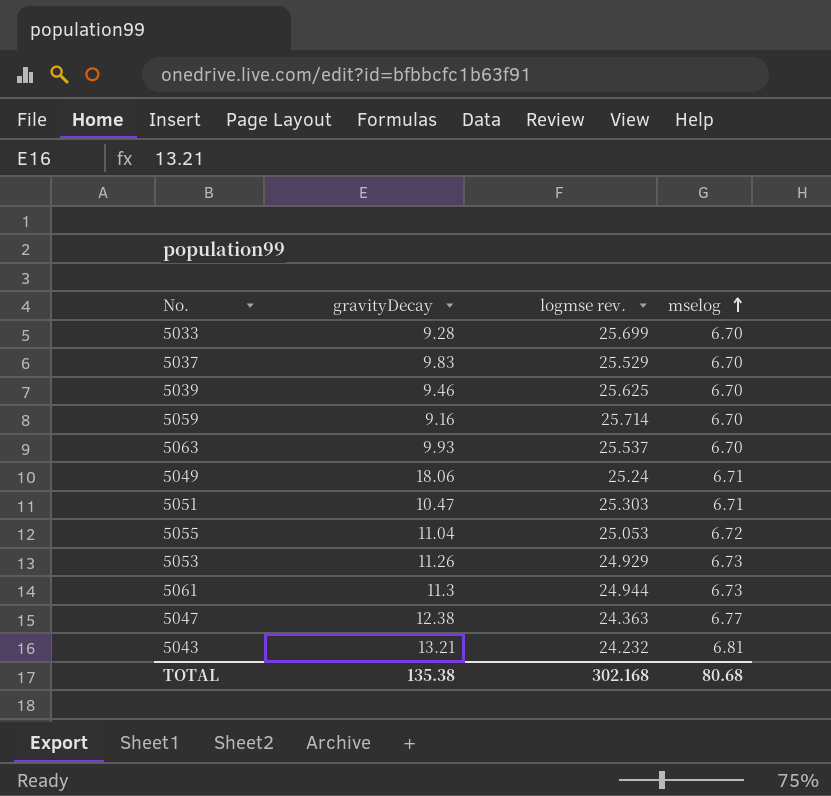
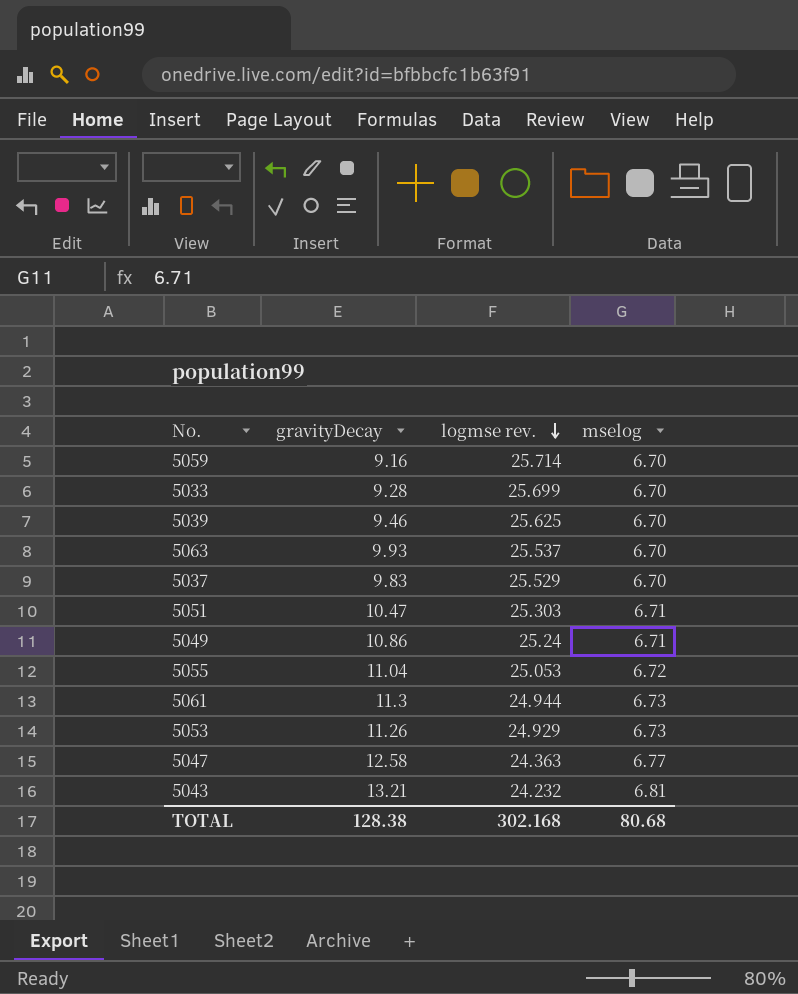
row order: mselog ascending -> logmse rev. descending
5049 | gravityDecay: 18.06 -> 10.86
5047 | gravityDecay: 12.38 -> 12.58
TOTAL | gravityDecay: 135.38 -> 128.38

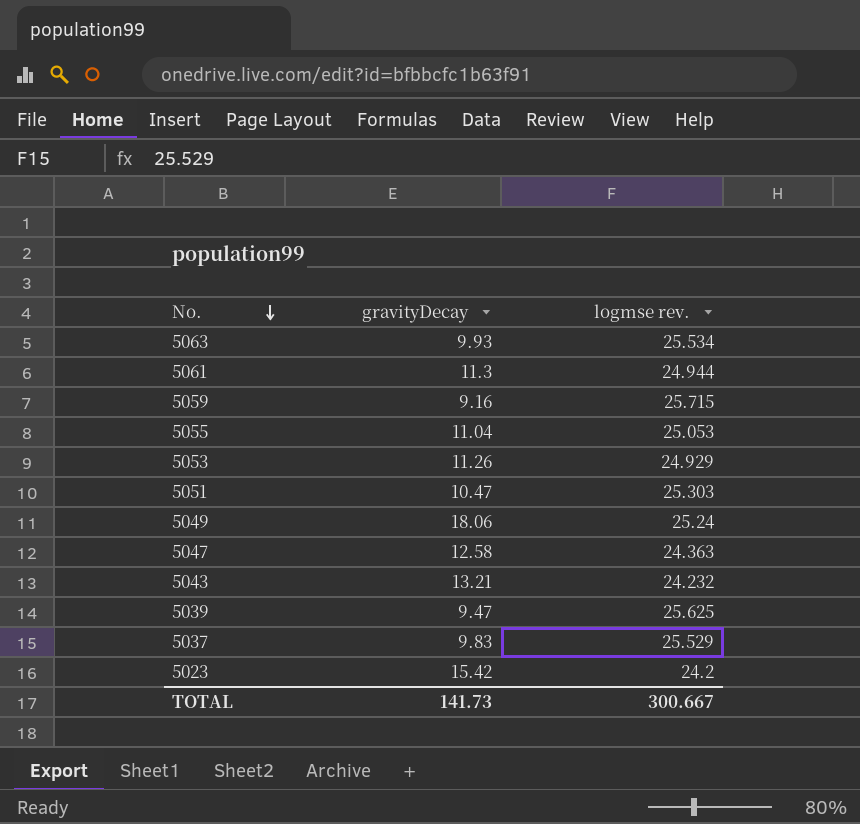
row order: logmse rev. descending -> No. descending
column mselog | position: 4 -> none
row 5033: 9.28 | 25.699 | 6.70 -> none
5063 | logmse rev.: 25.537 -> 25.534
5059 | logmse rev.: 25.714 -> 25.715
5049 | gravityDecay: 10.86 -> 18.06
5039 | gravityDecay: 9.46 -> 9.47
row 5023: none -> 15.42 | 24.2
TOTAL | gravityDecay: 128.38 -> 141.73
TOTAL | logmse rev.: 302.168 -> 300.667

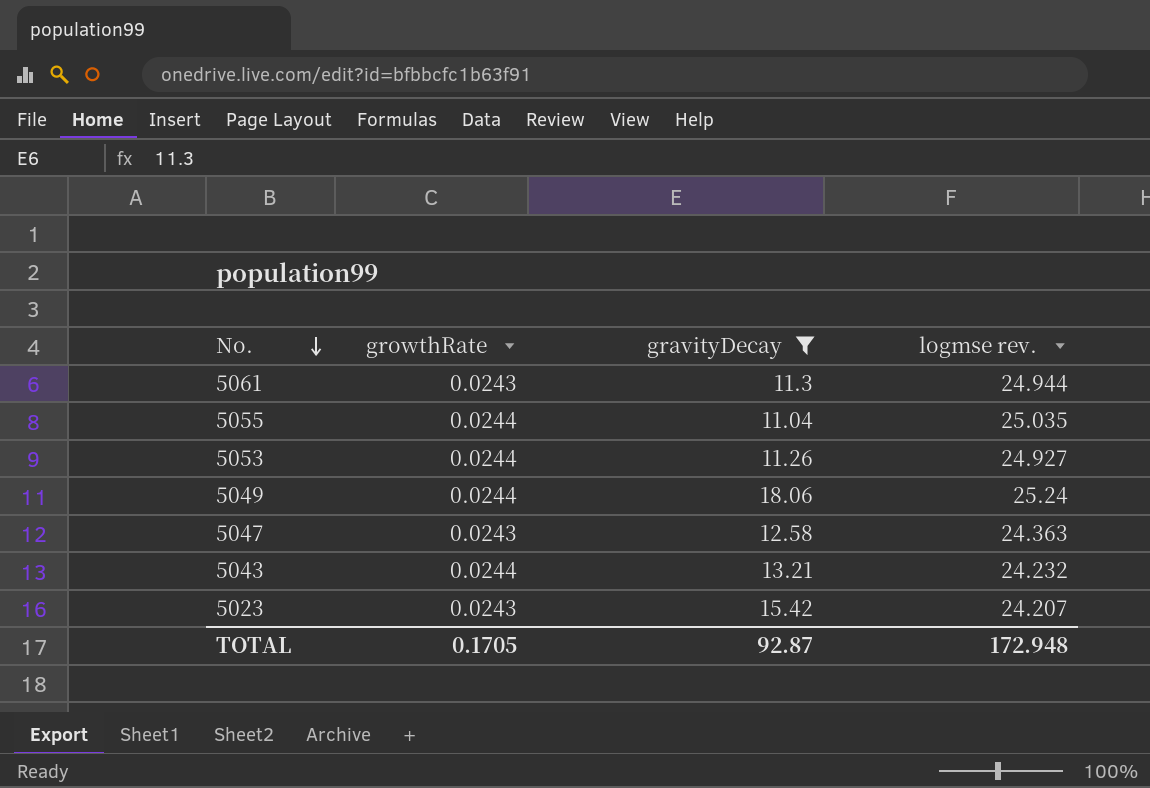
filter: none -> gravityDecay >= 11.04
column growthRate | position: none -> 2
5055 | logmse rev.: 25.053 -> 25.035
5053 | logmse rev.: 24.929 -> 24.927
5023 | logmse rev.: 24.2 -> 24.207
TOTAL | gravityDecay: 141.73 -> 92.87
TOTAL | logmse rev.: 300.667 -> 172.948

